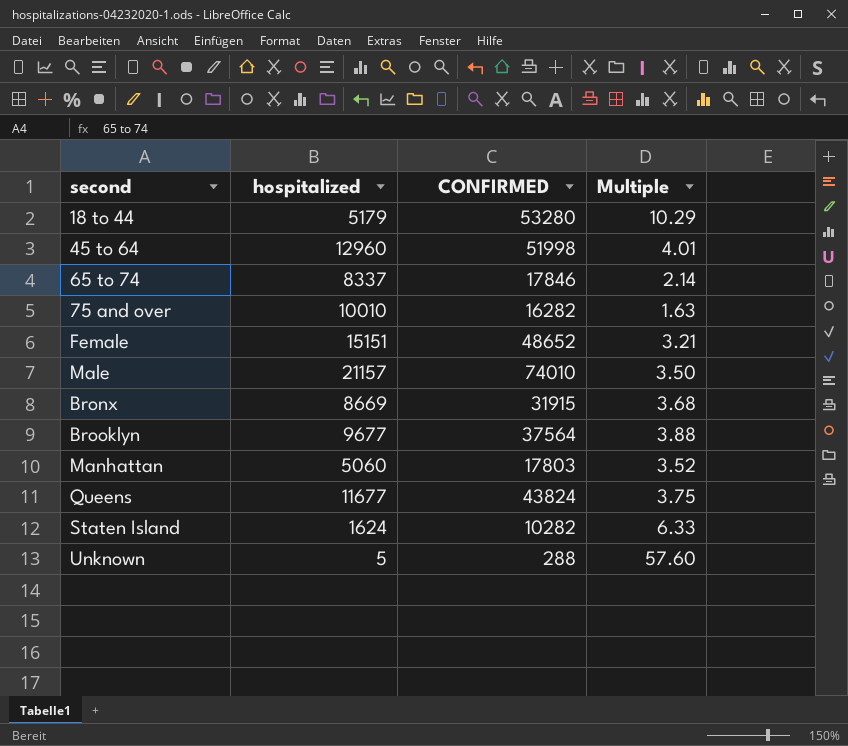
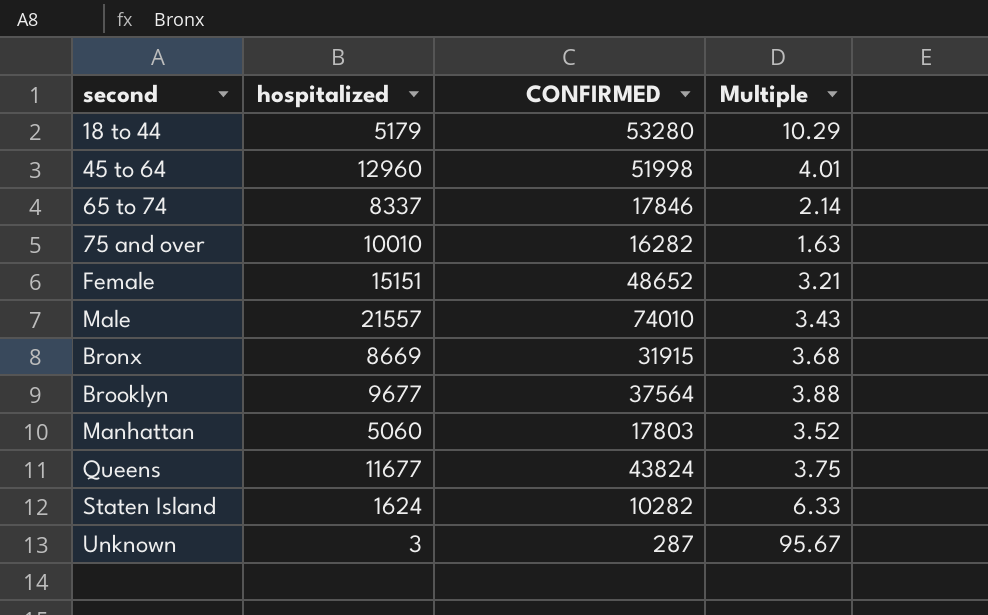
Male | hospitalized: 21157 -> 21557
Male | Multiple: 3.50 -> 3.43
Unknown | hospitalized: 5 -> 3
Unknown | CONFIRMED: 288 -> 287
Unknown | Multiple: 57.60 -> 95.67

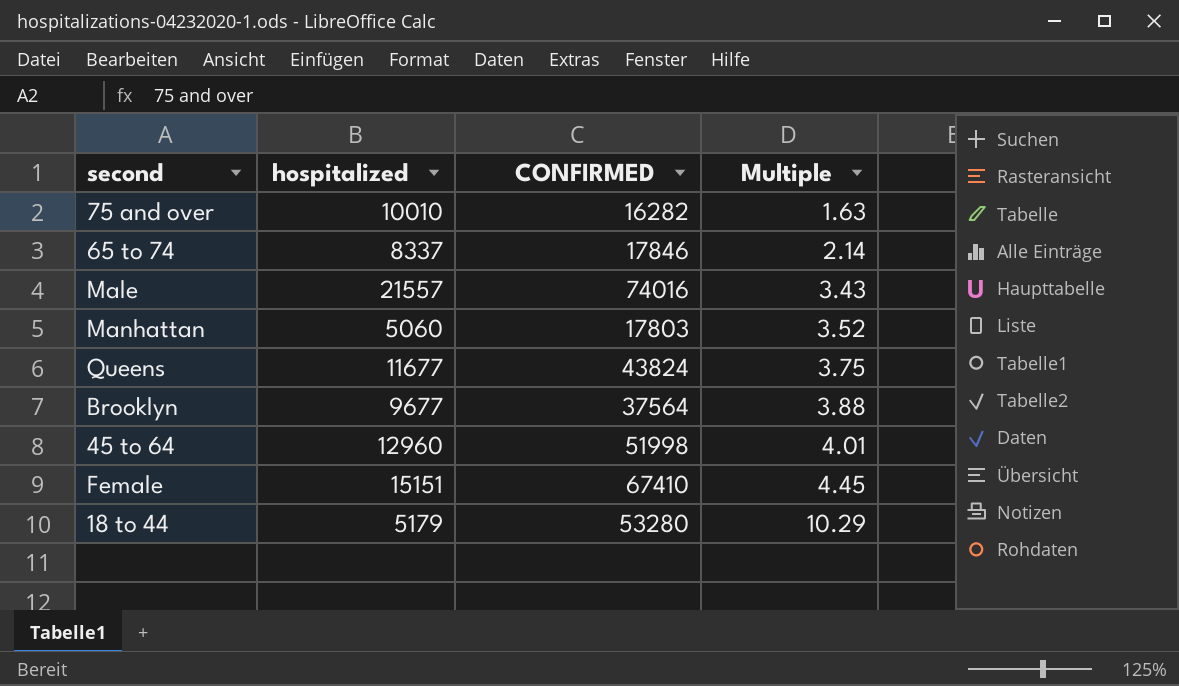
row order: none -> Multiple ascending
row Bronx: 8669 | 31915 | 3.68 -> none
row Staten Island: 1624 | 10282 | 6.33 -> none
row Unknown: 3 | 287 | 95.67 -> none
Male | CONFIRMED: 74010 -> 74016
Female | CONFIRMED: 48652 -> 67410
Female | Multiple: 3.21 -> 4.45

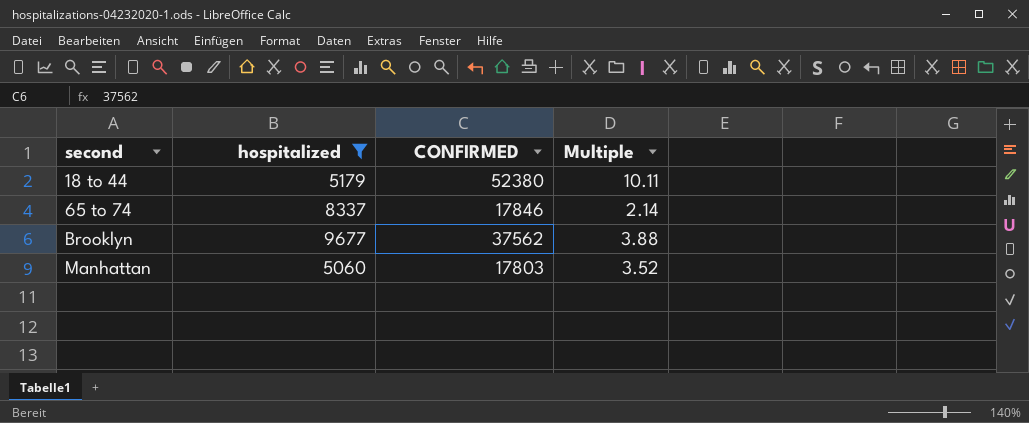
filter: none -> hospitalized <= 9677
row order: Multiple ascending -> second ascending
18 to 44 | CONFIRMED: 53280 -> 52380
18 to 44 | Multiple: 10.29 -> 10.11
Brooklyn | CONFIRMED: 37564 -> 37562

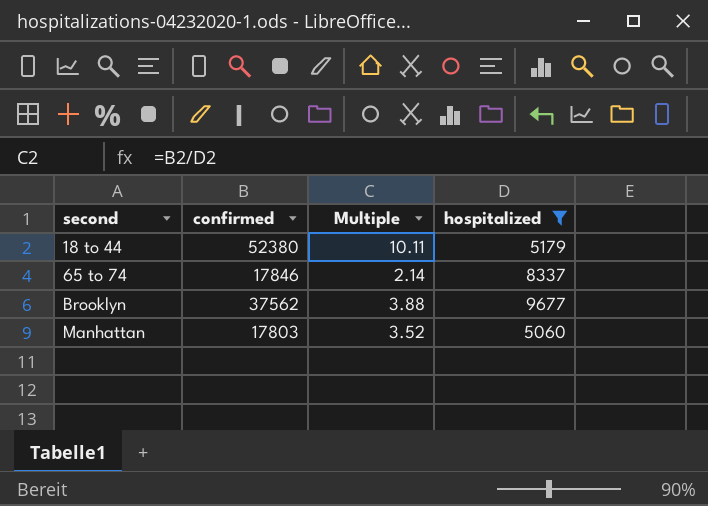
column name: CONFIRMED -> confirmed
column hospitalized | position: 2 -> 4

